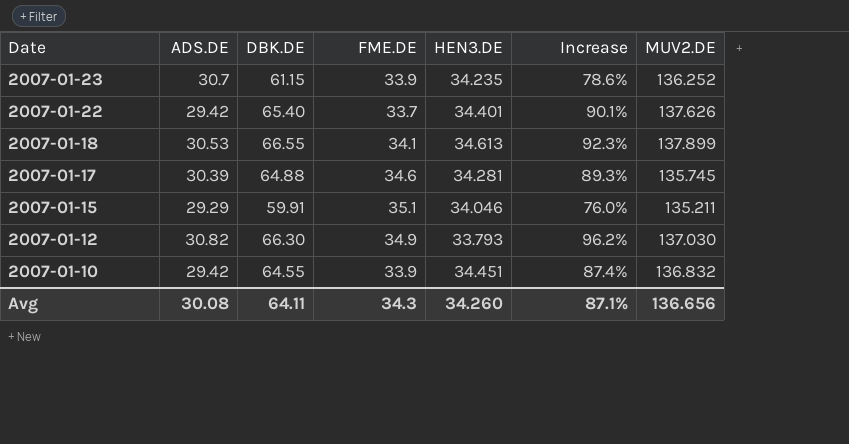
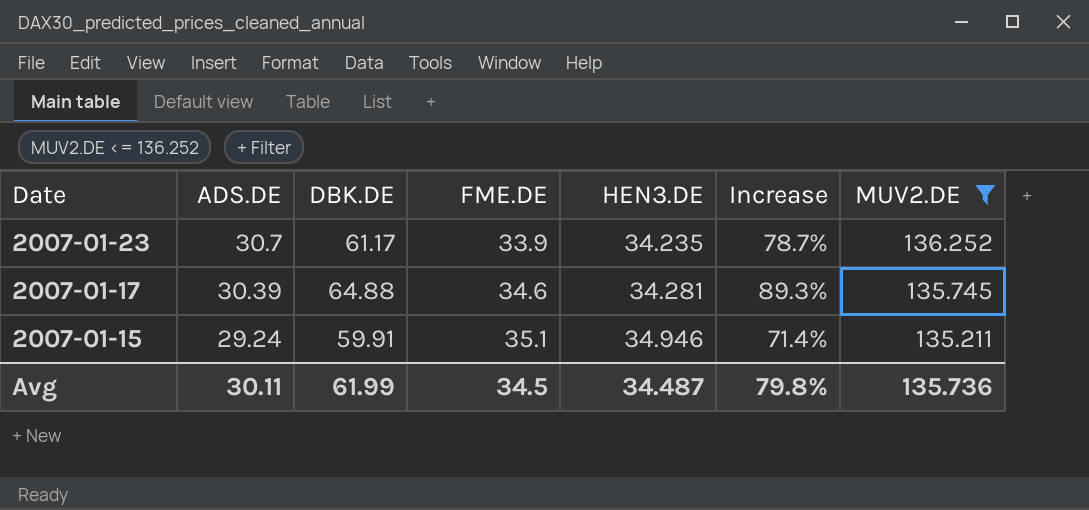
filter: none -> MUV2.DE <= 136.252
2007-01-23 | DBK.DE: 61.15 -> 61.17
2007-01-23 | Increase: 78.6% -> 78.7%
2007-01-15 | ADS.DE: 29.29 -> 29.24
2007-01-15 | HEN3.DE: 34.046 -> 34.946
2007-01-15 | Increase: 76.0% -> 71.4%
Avg | ADS.DE: 30.08 -> 30.11
Avg | DBK.DE: 64.11 -> 61.99
Avg | FME.DE: 34.3 -> 34.5
Avg | HEN3.DE: 34.260 -> 34.487
Avg | Increase: 87.1% -> 79.8%
Avg | MUV2.DE: 136.656 -> 135.736

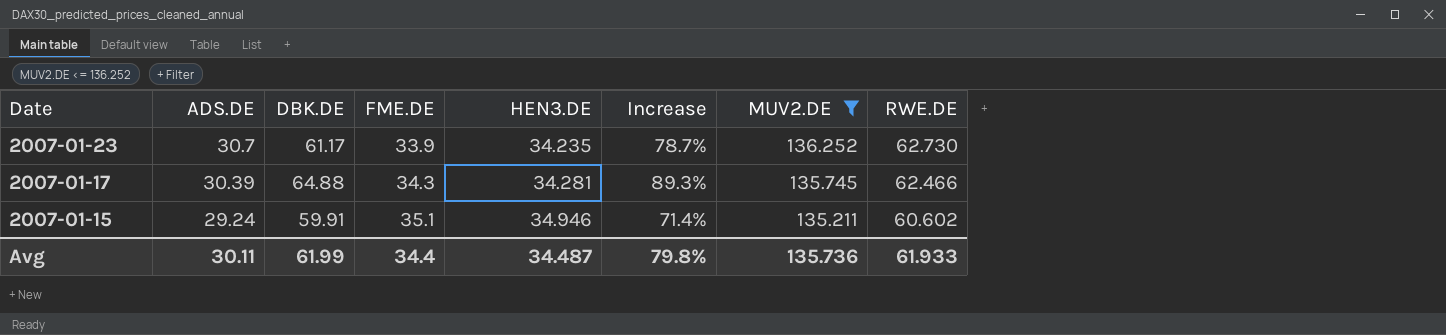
column RWE.DE | position: none -> 8
2007-01-17 | FME.DE: 34.6 -> 34.3
Avg | FME.DE: 34.5 -> 34.4

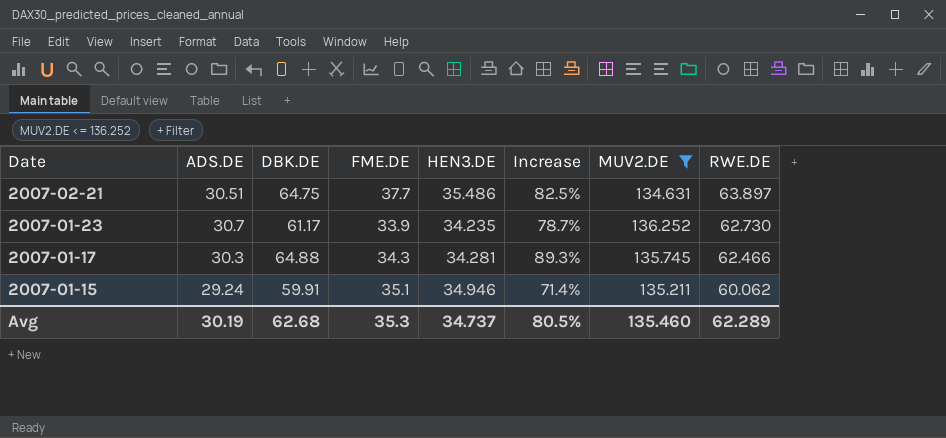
row 2007-02-21: none -> 30.51 | 64.75 | 37.7 | 35.486 | 82.5% | 134.631 | 63.897
2007-01-17 | ADS.DE: 30.39 -> 30.3
2007-01-15 | RWE.DE: 60.602 -> 60.062
Avg | ADS.DE: 30.11 -> 30.19
Avg | DBK.DE: 61.99 -> 62.68
Avg | FME.DE: 34.4 -> 35.3
Avg | HEN3.DE: 34.487 -> 34.737
Avg | Increase: 79.8% -> 80.5%
Avg | MUV2.DE: 135.736 -> 135.460
Avg | RWE.DE: 61.933 -> 62.289

